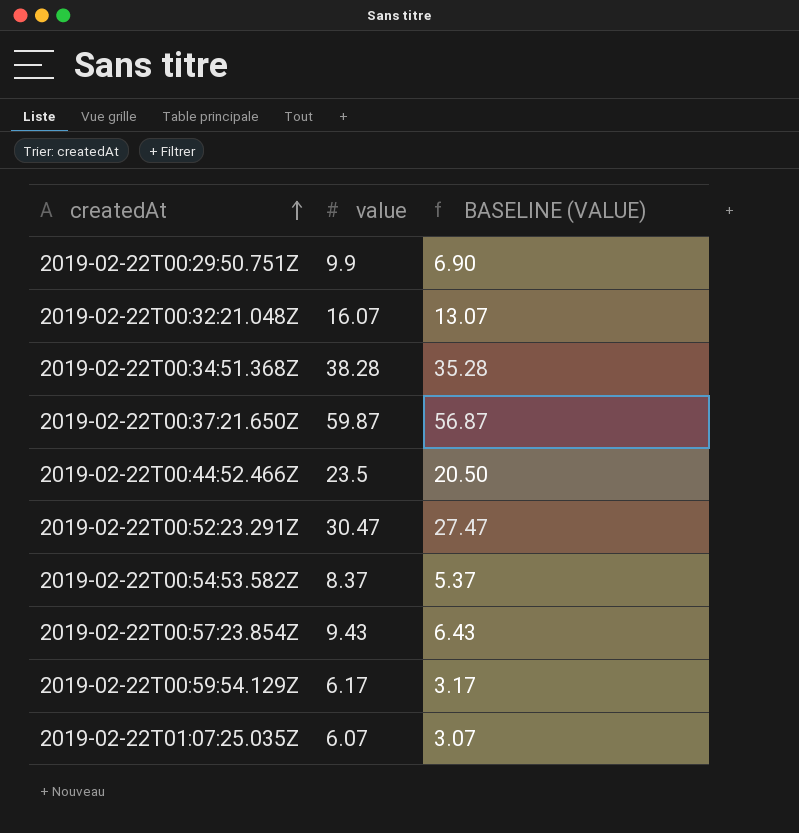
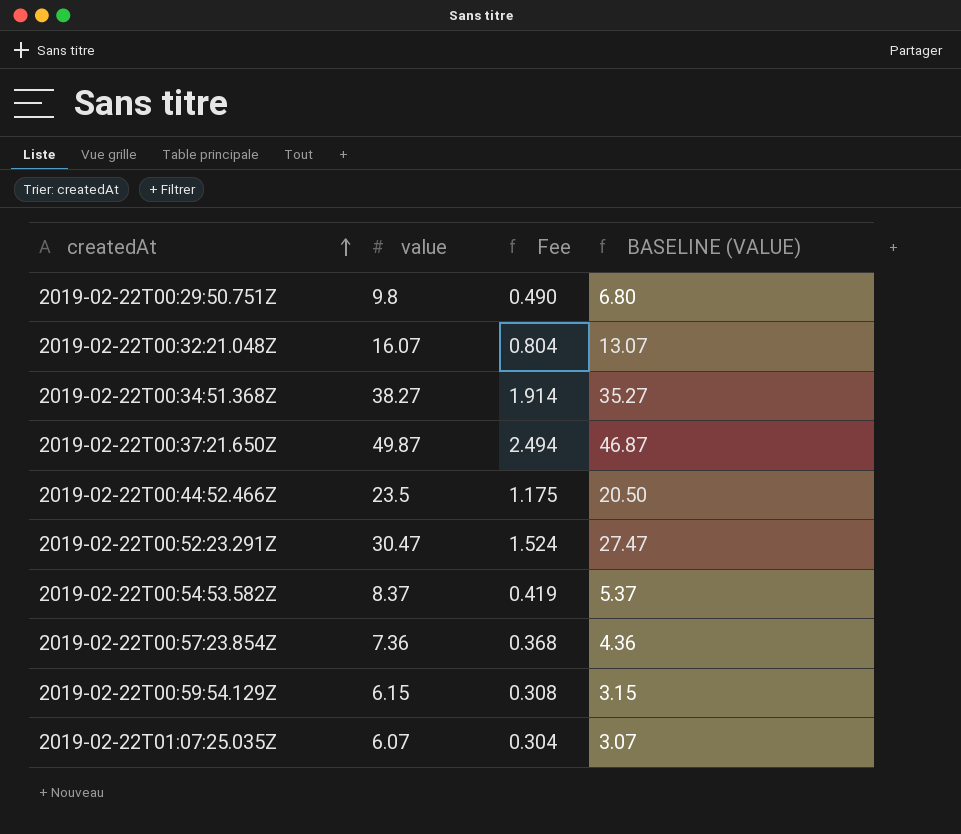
column Fee | formula: none -> [value] * 0.05
2019-02-22T00:29:50.751Z | value: 9.9 -> 9.8
2019-02-22T00:29:50.751Z | BASELINE (VALUE): 6.90 -> 6.80
2019-02-22T00:34:51.368Z | value: 38.28 -> 38.27
2019-02-22T00:34:51.368Z | BASELINE (VALUE): 35.28 -> 35.27
2019-02-22T00:37:21.650Z | value: 59.87 -> 49.87
2019-02-22T00:37:21.650Z | BASELINE (VALUE): 56.87 -> 46.87
2019-02-22T00:57:23.854Z | value: 9.43 -> 7.36
2019-02-22T00:57:23.854Z | BASELINE (VALUE): 6.43 -> 4.36
2019-02-22T00:59:54.129Z | value: 6.17 -> 6.15
2019-02-22T00:59:54.129Z | BASELINE (VALUE): 3.17 -> 3.15

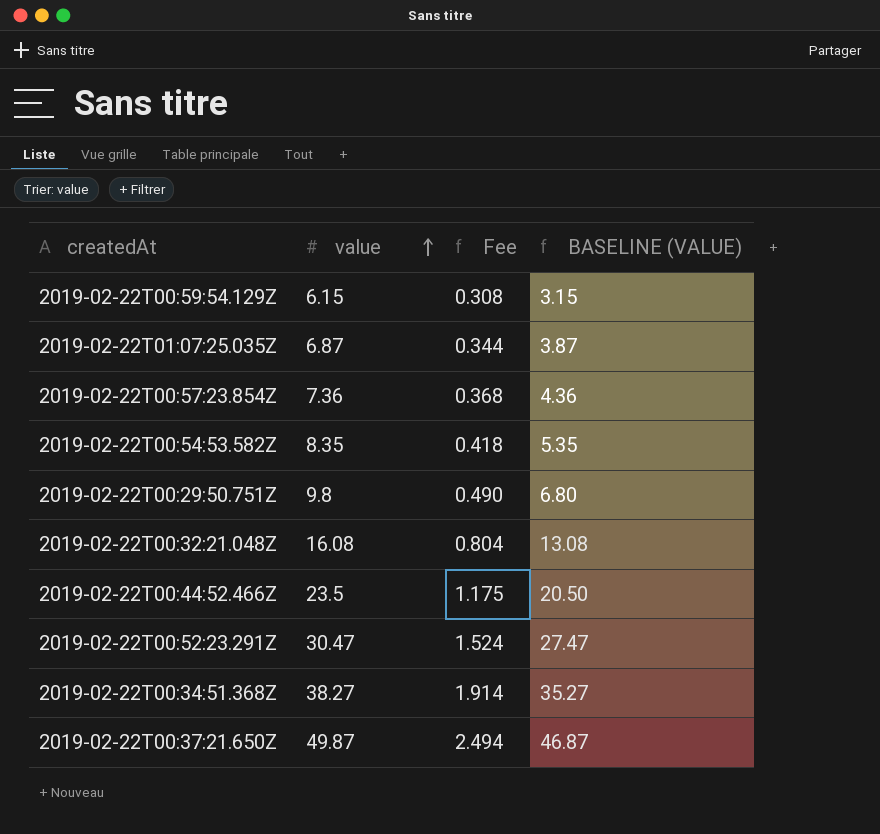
row order: createdAt ascending -> value ascending
2019-02-22T01:07:25.035Z | value: 6.07 -> 6.87
2019-02-22T01:07:25.035Z | Fee: 0.304 -> 0.344
2019-02-22T01:07:25.035Z | BASELINE (VALUE): 3.07 -> 3.87
2019-02-22T00:54:53.582Z | value: 8.37 -> 8.35
2019-02-22T00:54:53.582Z | Fee: 0.419 -> 0.418
2019-02-22T00:54:53.582Z | BASELINE (VALUE): 5.37 -> 5.35
2019-02-22T00:32:21.048Z | value: 16.07 -> 16.08
2019-02-22T00:32:21.048Z | BASELINE (VALUE): 13.07 -> 13.08

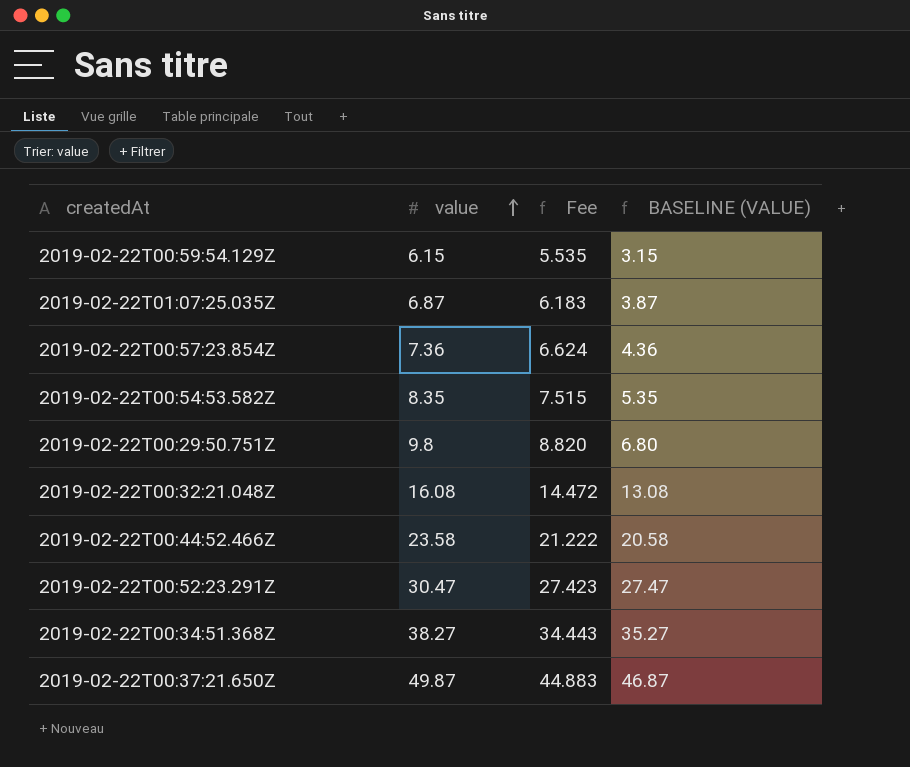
column Fee | formula: [value] * 0.05 -> [value] * 0.9
2019-02-22T00:44:52.466Z | value: 23.5 -> 23.58
2019-02-22T00:44:52.466Z | BASELINE (VALUE): 20.50 -> 20.58

